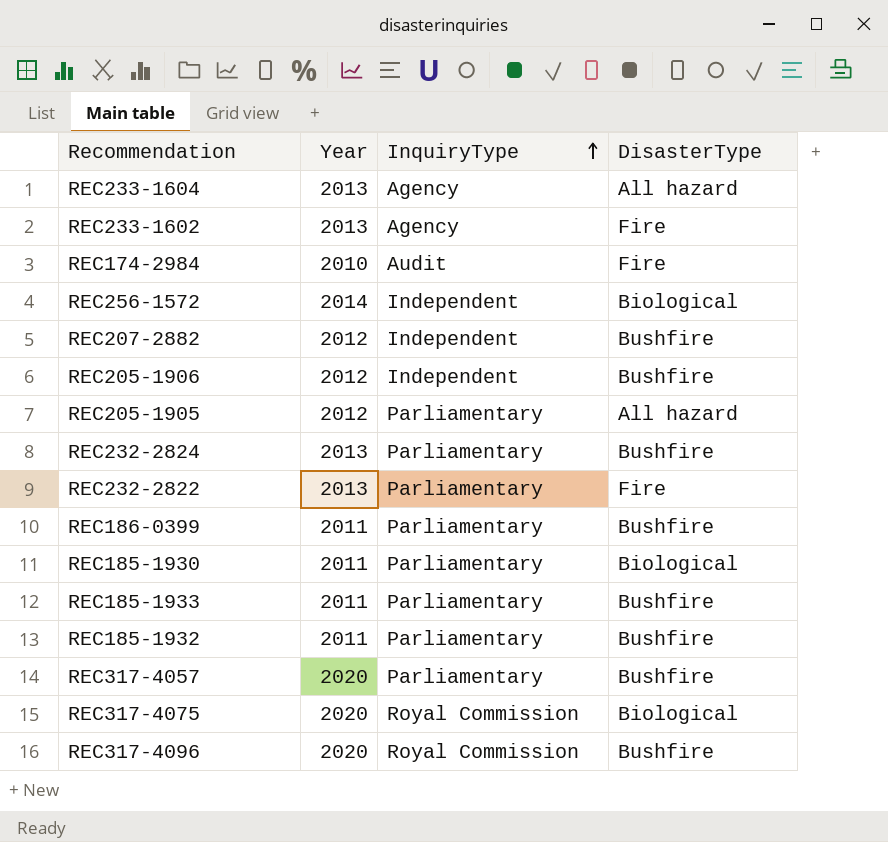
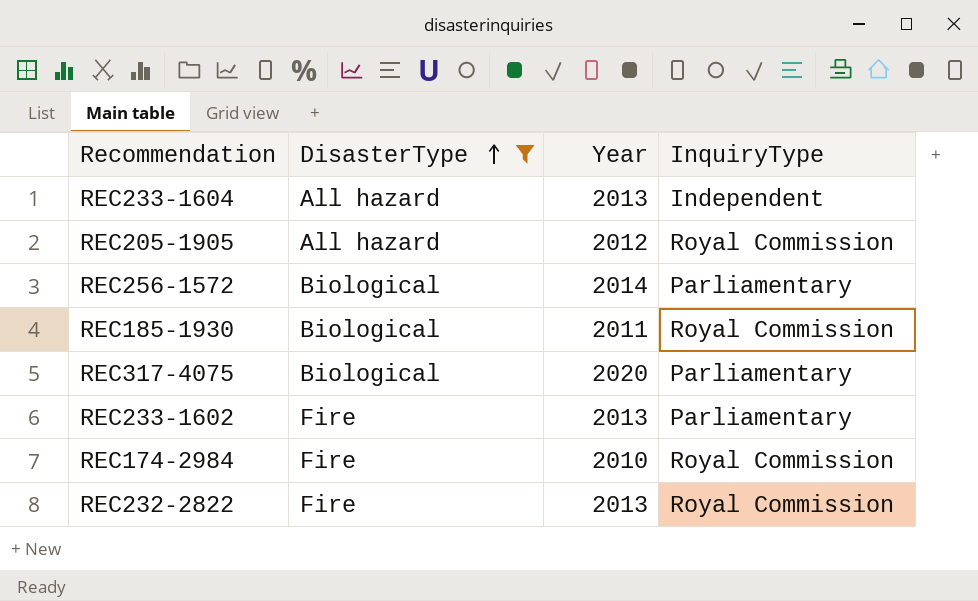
filter: none -> DisasterType != Bushfire
row order: InquiryType ascending -> DisasterType ascending
column DisasterType | position: 4 -> 2
REC233-1604 | InquiryType: Agency -> Independent
REC205-1905 | InquiryType: Parliamentary -> Royal Commission
REC256-1572 | InquiryType: Independent -> Parliamentary
REC185-1930 | InquiryType: Parliamentary -> Royal Commission
REC317-4075 | InquiryType: Royal Commission -> Parliamentary
REC233-1602 | InquiryType: Agency -> Parliamentary
REC174-2984 | InquiryType: Audit -> Royal Commission
REC232-2822 | InquiryType: Parliamentary -> Royal Commission

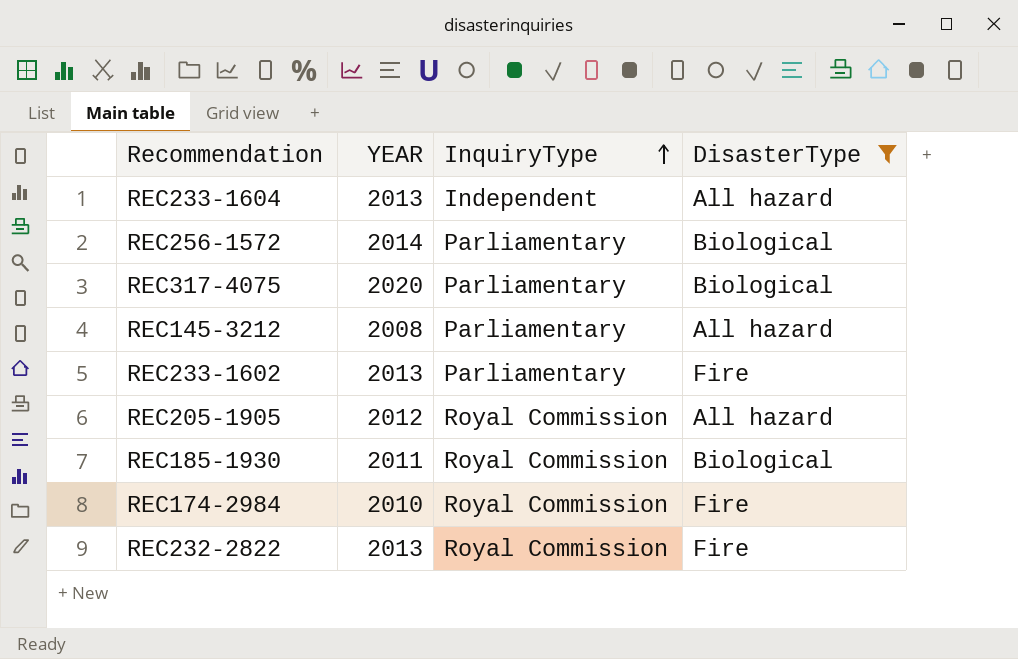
row order: DisasterType ascending -> InquiryType ascending
column name: Year -> YEAR
column DisasterType | position: 2 -> 4
row REC145-3212: none -> 2008 | Parliamentary | All hazard

